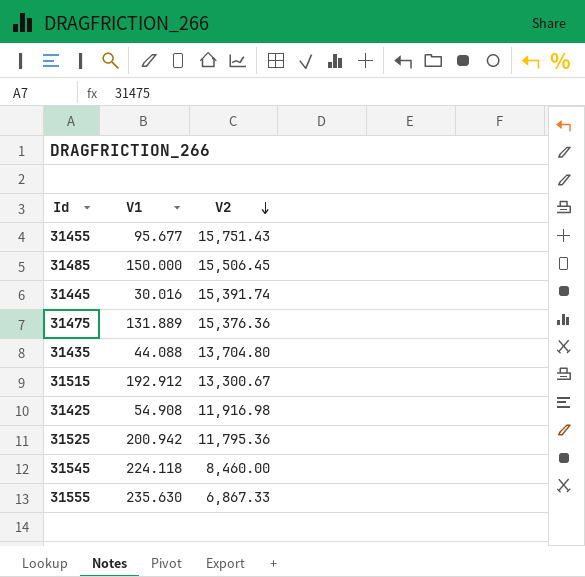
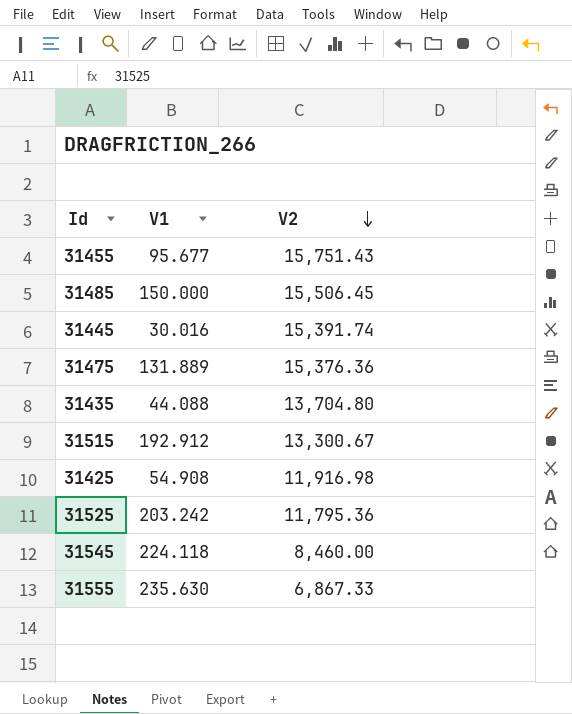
31525 | V1: 200.942 -> 203.242

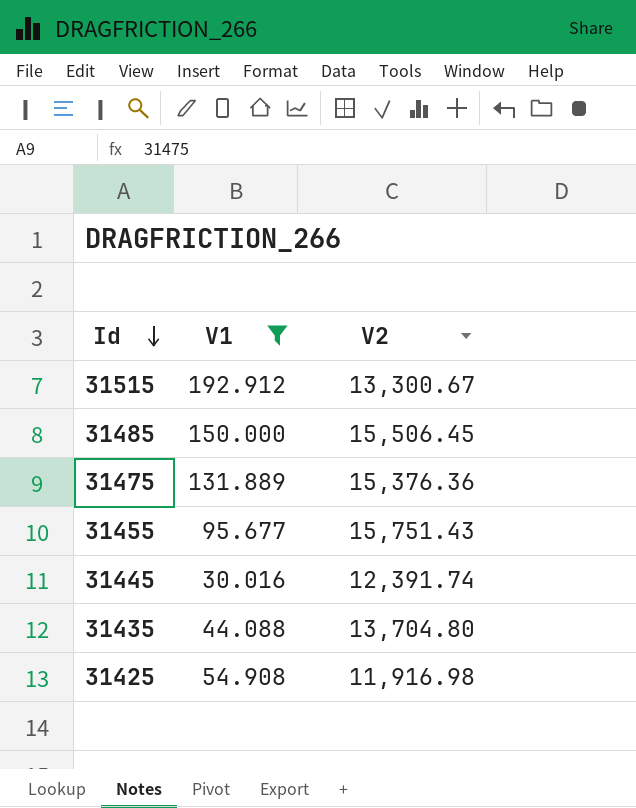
filter: none -> V1 <= 192.912
row order: V2 descending -> Id descending
31445 | V2: 15,391.74 -> 12,391.74

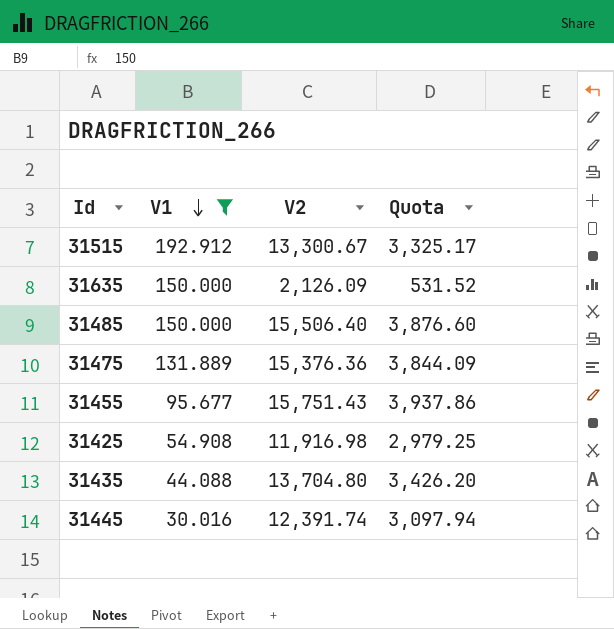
row order: Id descending -> V1 descending
column Quota | formula: none -> [V2] * 0.25
row 31635: none -> 150.000 | 2,126.09 | 531.52
31485 | V2: 15,506.45 -> 15,506.40

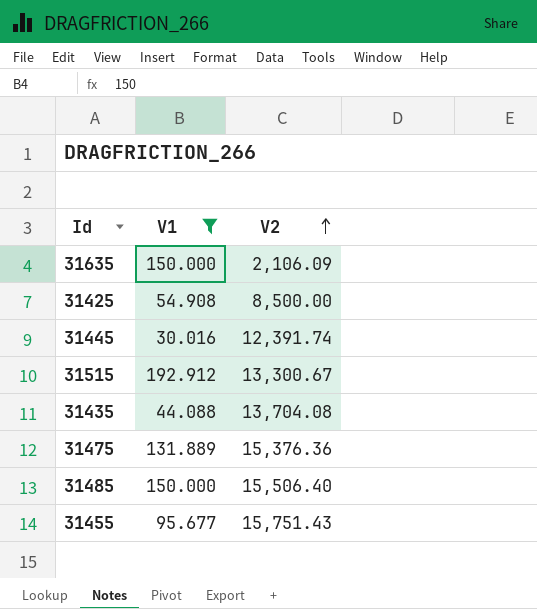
row order: V1 descending -> V2 ascending
column Quota | formula: [V2] * 0.25 -> none
31635 | V2: 2,126.09 -> 2,106.09
31425 | V2: 11,916.98 -> 8,500.00
31435 | V2: 13,704.80 -> 13,704.08

